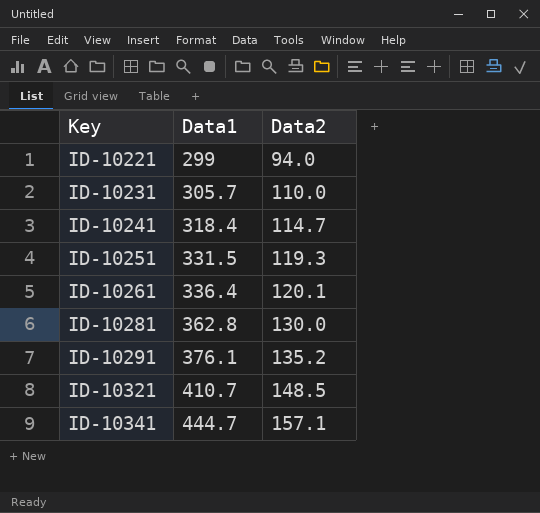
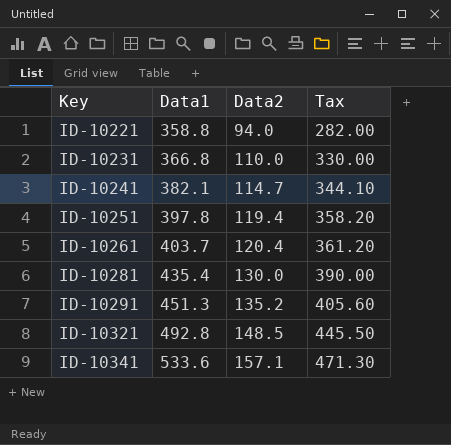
column Tax | formula: none -> [Data2] * 3
ID-10221 | Data1: 299 -> 358.8
ID-10231 | Data1: 305.7 -> 366.8
ID-10241 | Data1: 318.4 -> 382.1
ID-10251 | Data1: 331.5 -> 397.8
ID-10251 | Data2: 119.3 -> 119.4
ID-10261 | Data1: 336.4 -> 403.7
ID-10261 | Data2: 120.1 -> 120.4
ID-10281 | Data1: 362.8 -> 435.4
ID-10291 | Data1: 376.1 -> 451.3
ID-10321 | Data1: 410.7 -> 492.8
ID-10341 | Data1: 444.7 -> 533.6

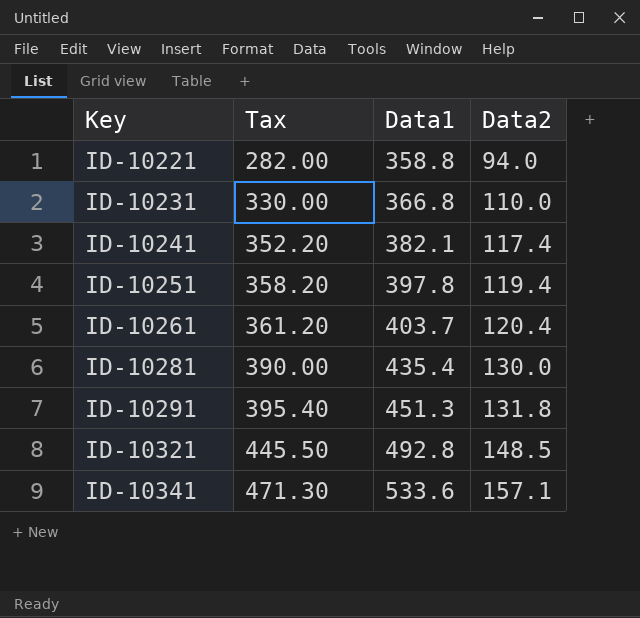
column Tax | position: 4 -> 2
ID-10241 | Tax: 344.10 -> 352.20
ID-10241 | Data2: 114.7 -> 117.4
ID-10291 | Tax: 405.60 -> 395.40
ID-10291 | Data2: 135.2 -> 131.8

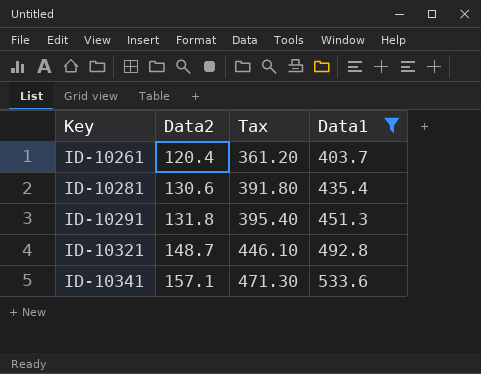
filter: none -> Data1 >= 403.7
column Data2 | position: 4 -> 2
ID-10281 | Data2: 130.0 -> 130.6
ID-10281 | Tax: 390.00 -> 391.80
ID-10321 | Data2: 148.5 -> 148.7
ID-10321 | Tax: 445.50 -> 446.10

